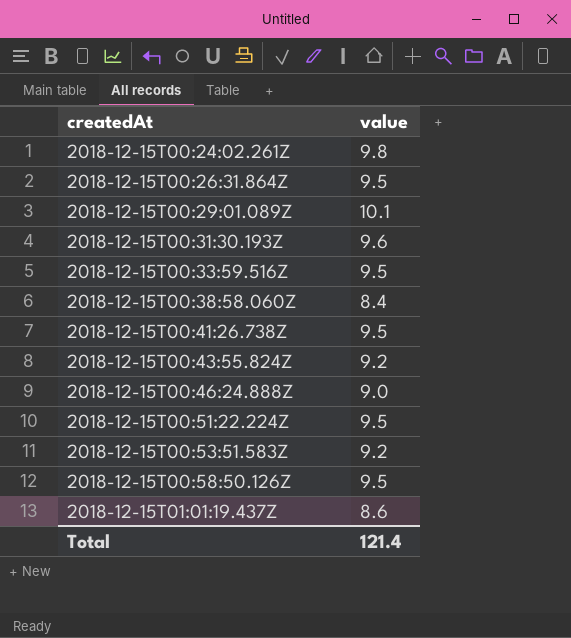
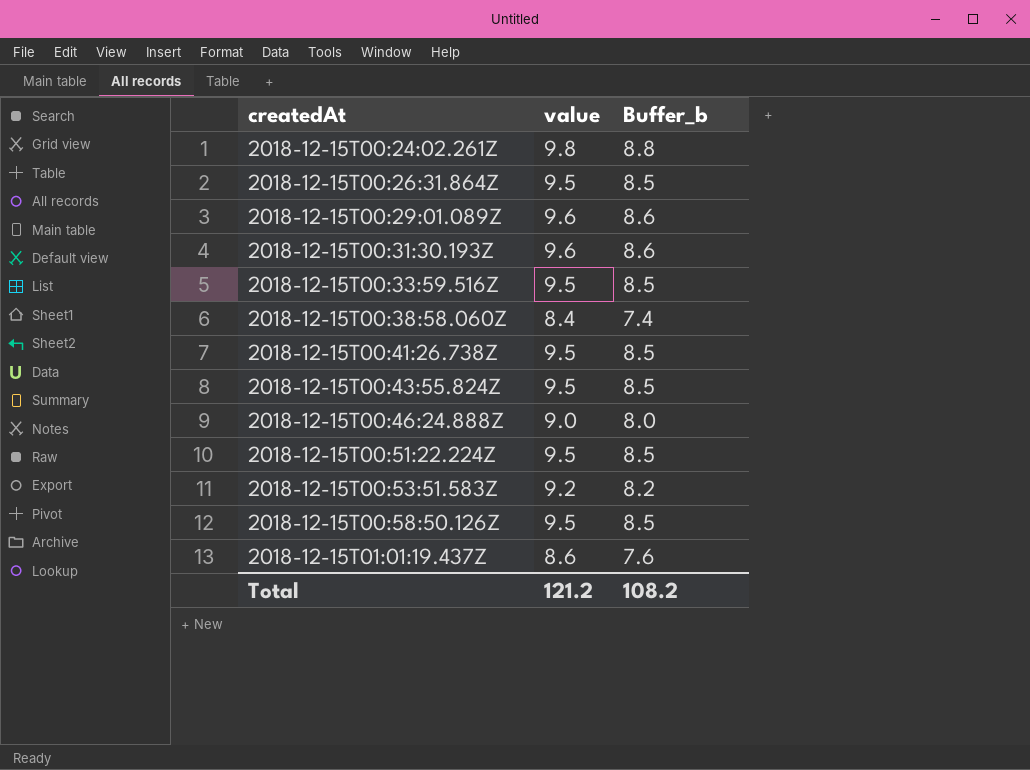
column Buffer_b | formula: none -> [value] - 1
2018-12-15T00:29:01.089Z | value: 10.1 -> 9.6
2018-12-15T00:43:55.824Z | value: 9.2 -> 9.5
Total | value: 121.4 -> 121.2

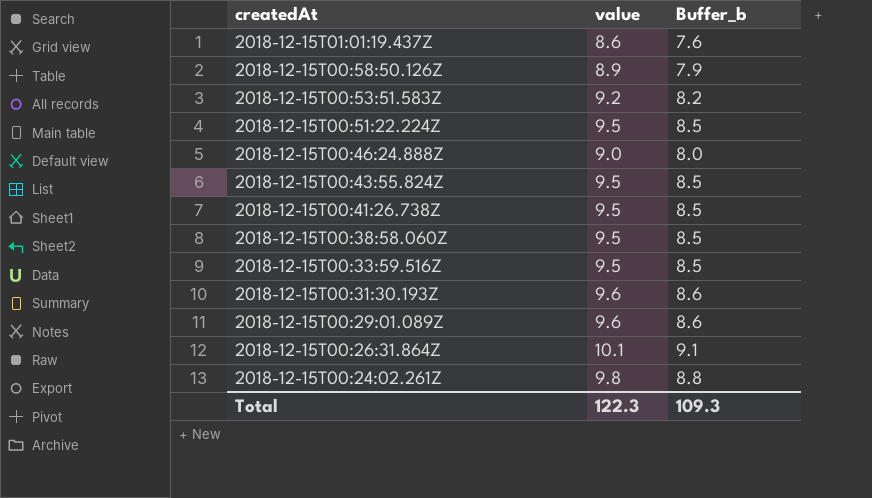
row order: createdAt ascending -> createdAt descending
2018-12-15T00:58:50.126Z | value: 9.5 -> 8.9
2018-12-15T00:58:50.126Z | Buffer_b: 8.5 -> 7.9
2018-12-15T00:38:58.060Z | value: 8.4 -> 9.5
2018-12-15T00:38:58.060Z | Buffer_b: 7.4 -> 8.5
2018-12-15T00:26:31.864Z | value: 9.5 -> 10.1
2018-12-15T00:26:31.864Z | Buffer_b: 8.5 -> 9.1
Total | value: 121.2 -> 122.3
Total | Buffer_b: 108.2 -> 109.3

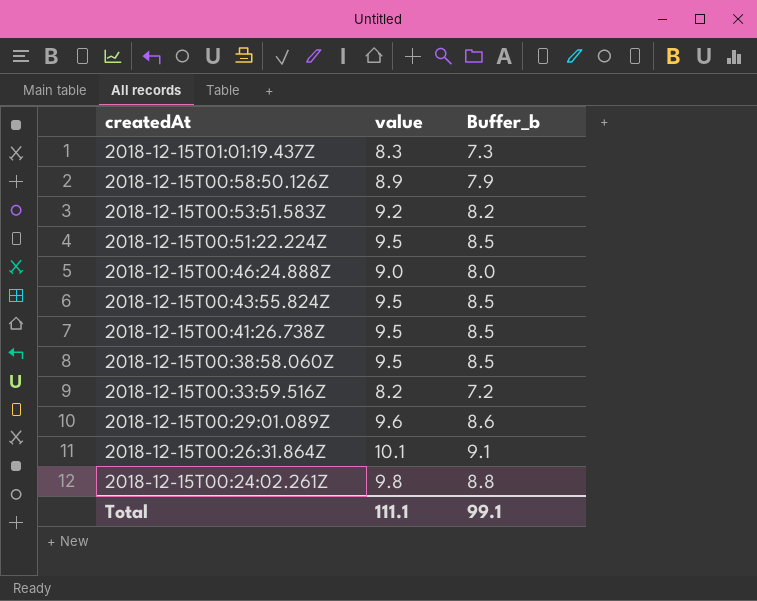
row 2018-12-15T00:31:30.193Z: 9.6 | 8.6 -> none
2018-12-15T01:01:19.437Z | value: 8.6 -> 8.3
2018-12-15T01:01:19.437Z | Buffer_b: 7.6 -> 7.3
2018-12-15T00:33:59.516Z | value: 9.5 -> 8.2
2018-12-15T00:33:59.516Z | Buffer_b: 8.5 -> 7.2
Total | value: 122.3 -> 111.1
Total | Buffer_b: 109.3 -> 99.1

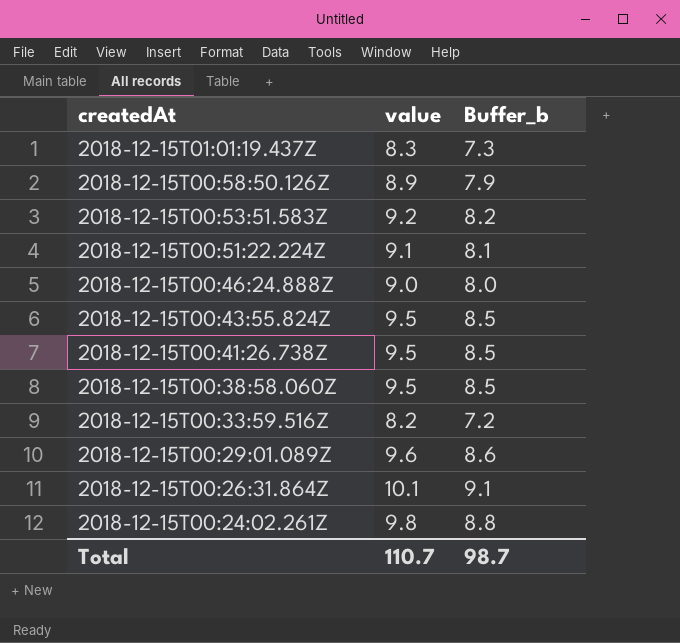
2018-12-15T00:51:22.224Z | value: 9.5 -> 9.1
2018-12-15T00:51:22.224Z | Buffer_b: 8.5 -> 8.1
Total | value: 111.1 -> 110.7
Total | Buffer_b: 99.1 -> 98.7

